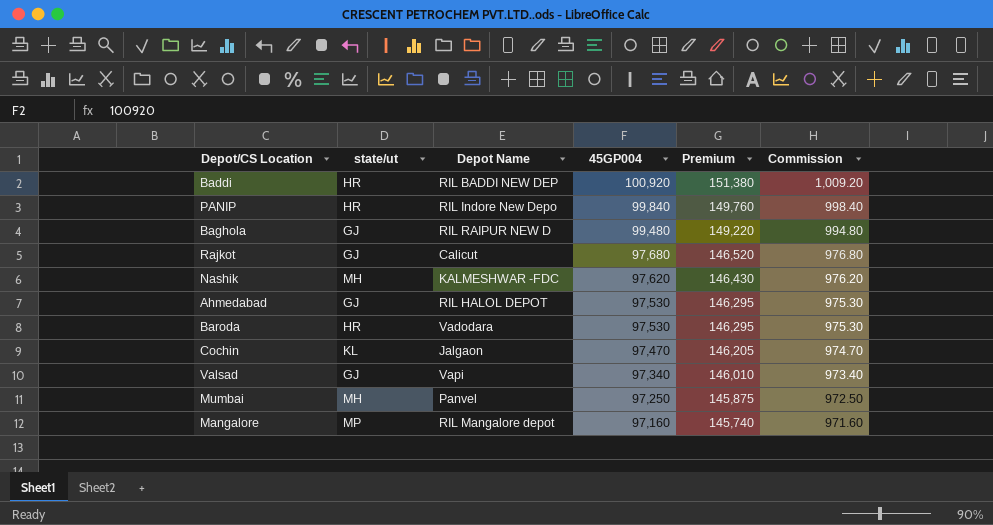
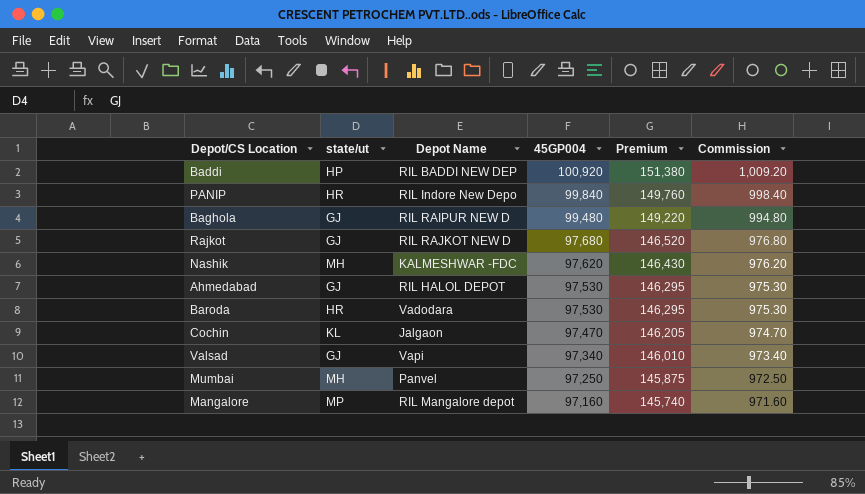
Baddi | state/ut: HR -> HP
Rajkot | Depot Name: Calicut -> RIL RAJKOT NEW D

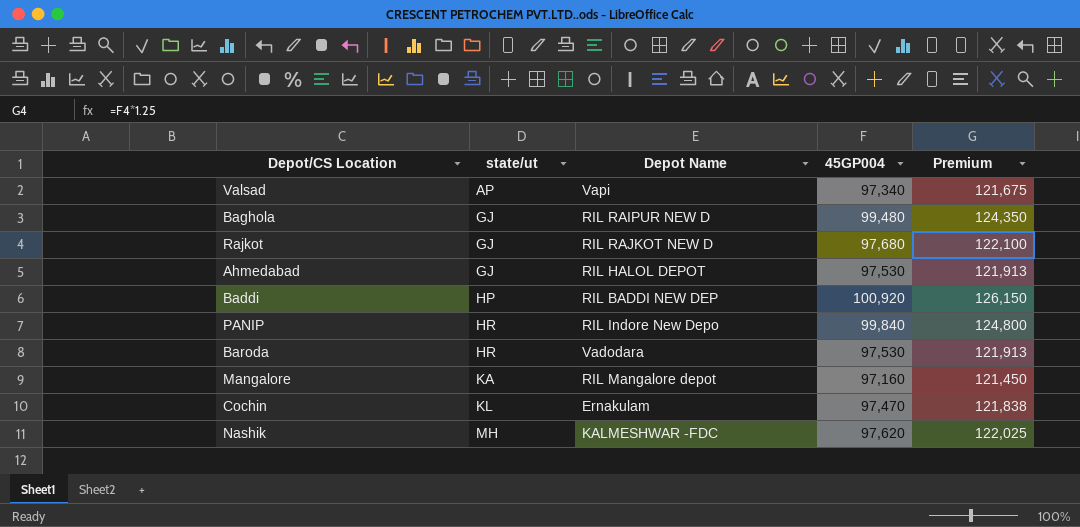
row order: 45GP004 descending -> state/ut ascending
column Commission | formula: [45GP004] * 0.01 -> none
column Premium | formula: [45GP004] * 1.5 -> [45GP004] * 1.25
row Mumbai: MH | Panvel | 97,250 | 145,875 | 972.50 -> none
Valsad | state/ut: GJ -> AP
Mangalore | state/ut: MP -> KA
Cochin | Depot Name: Jalgaon -> Ernakulam

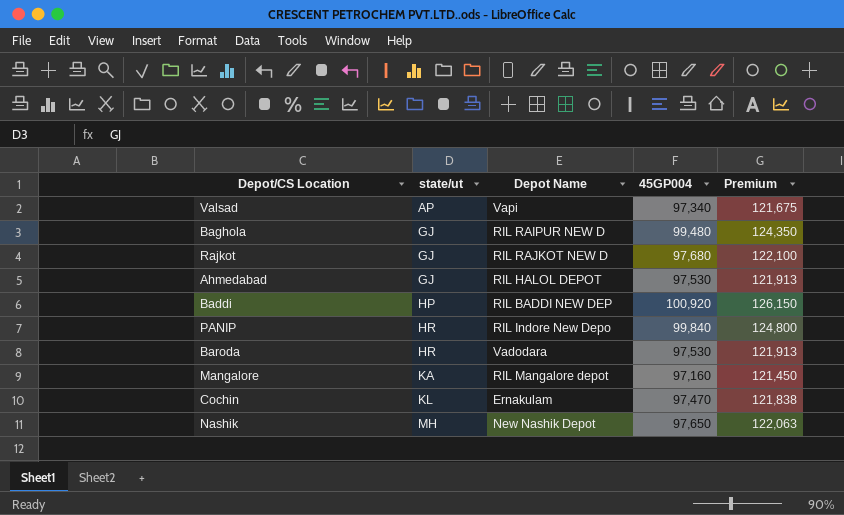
Nashik | Depot Name: KALMESHWAR -FDC -> New Nashik Depot
Nashik | 45GP004: 97,620 -> 97,650
Nashik | Premium: 122,025 -> 122,063

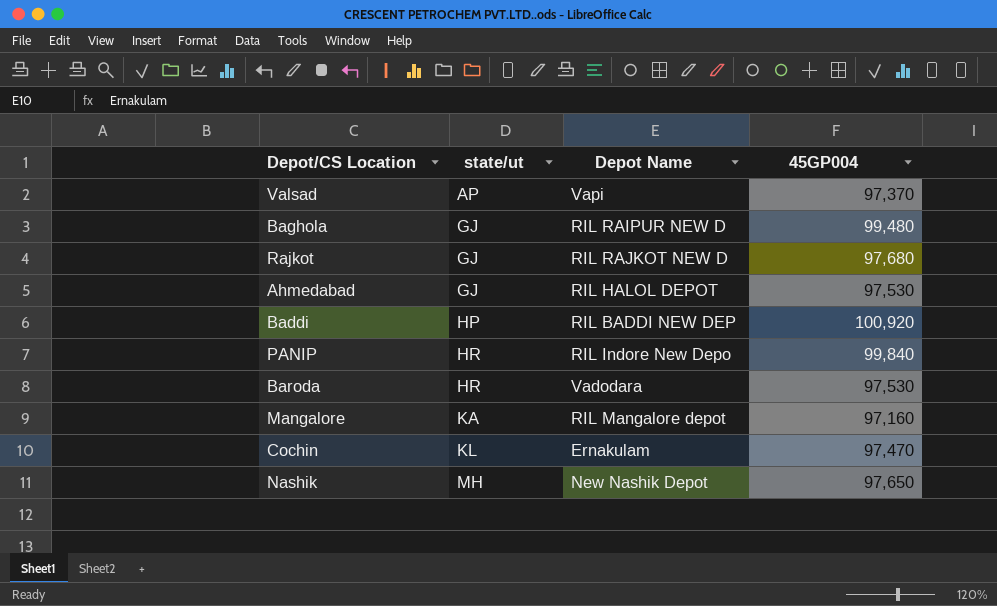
column Premium | formula: [45GP004] * 1.25 -> none
Valsad | 45GP004: 97,340 -> 97,370

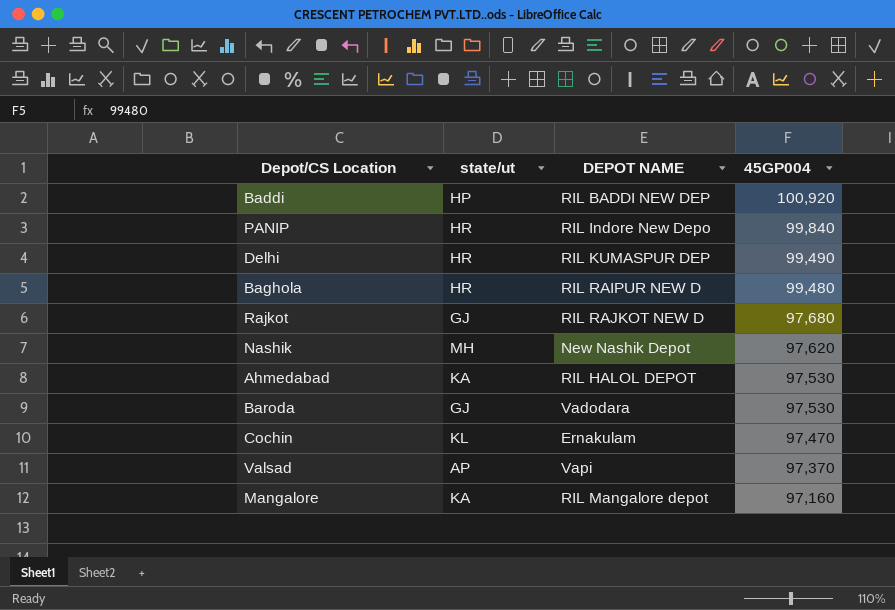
row order: state/ut ascending -> 45GP004 descending
column name: Depot Name -> DEPOT NAME
row Delhi: none -> HR | RIL KUMASPUR DEP | 99,490
Baghola | state/ut: GJ -> HR
Nashik | 45GP004: 97,650 -> 97,620
Ahmedabad | state/ut: GJ -> KA
Baroda | state/ut: HR -> GJ

